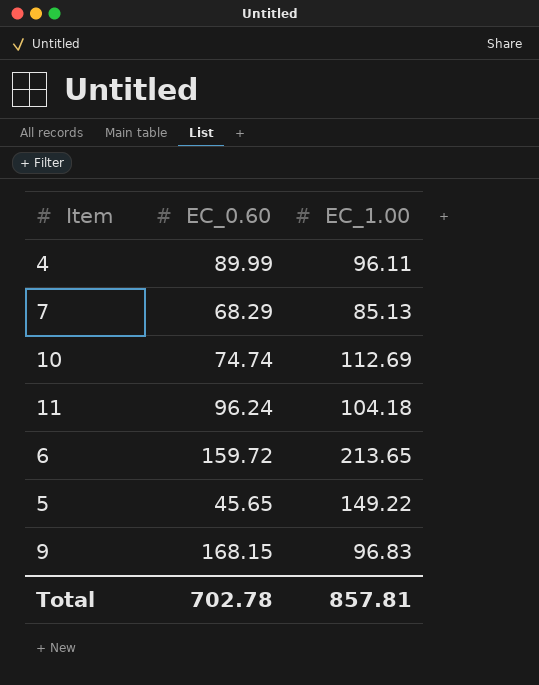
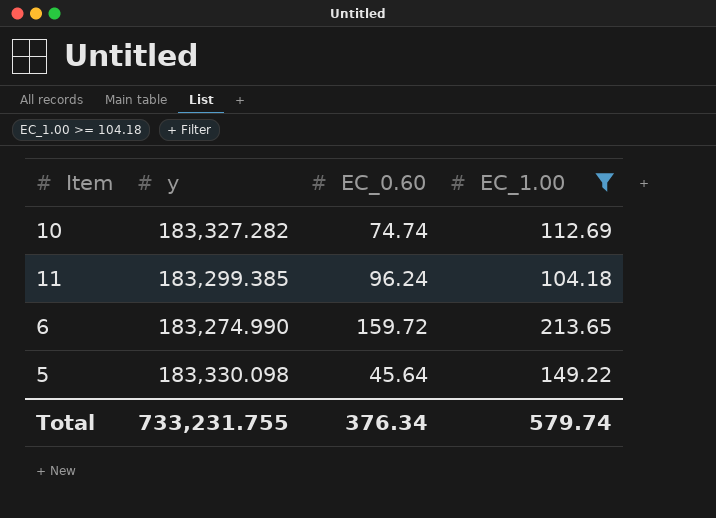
filter: none -> EC_1.00 >= 104.18
column y | position: none -> 2
5 | EC_0.60: 45.65 -> 45.64
Total | EC_0.60: 702.78 -> 376.34
Total | EC_1.00: 857.81 -> 579.74

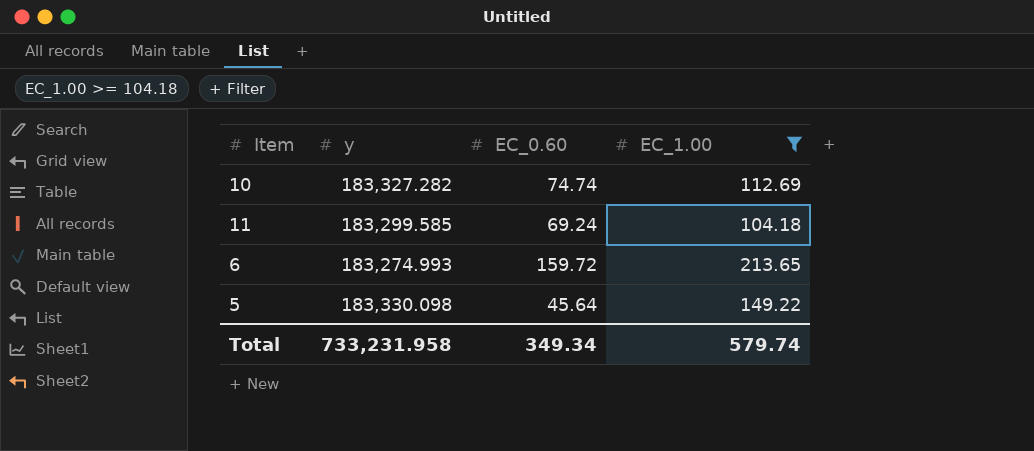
11 | y: 183,299.385 -> 183,299.585
11 | EC_0.60: 96.24 -> 69.24
6 | y: 183,274.990 -> 183,274.993
Total | y: 733,231.755 -> 733,231.958
Total | EC_0.60: 376.34 -> 349.34

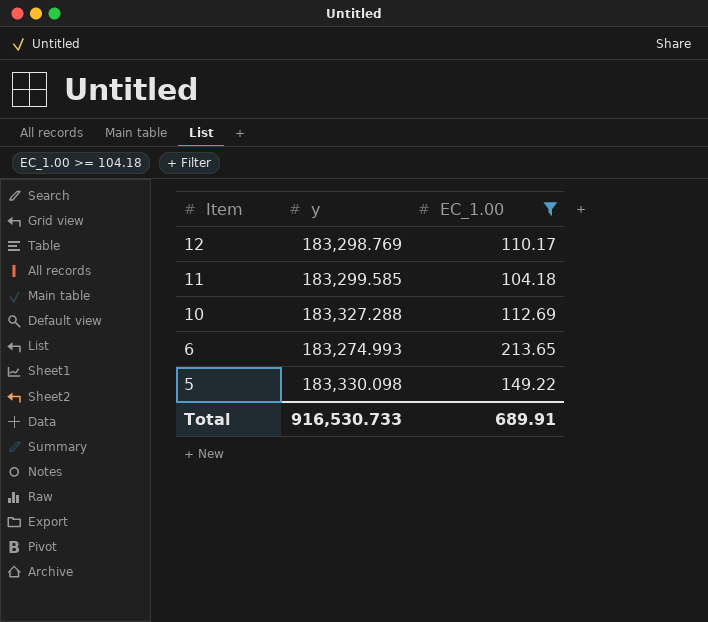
row order: none -> Item descending
column EC_0.60 | position: 3 -> none
row 12: none -> 183,298.769 | 110.17
10 | y: 183,327.282 -> 183,327.288
Total | y: 733,231.958 -> 916,530.733
Total | EC_1.00: 579.74 -> 689.91

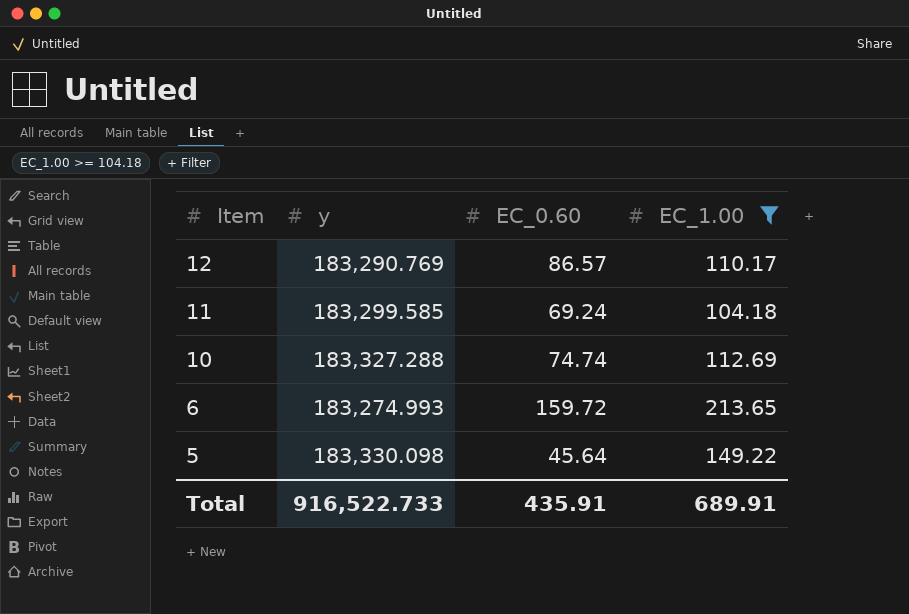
column EC_0.60 | position: none -> 3
12 | y: 183,298.769 -> 183,290.769
Total | y: 916,530.733 -> 916,522.733

